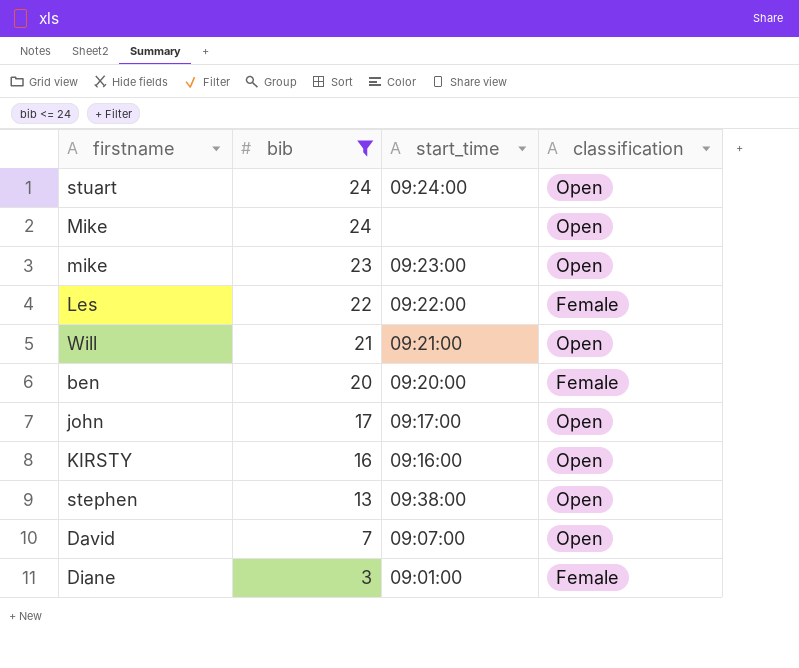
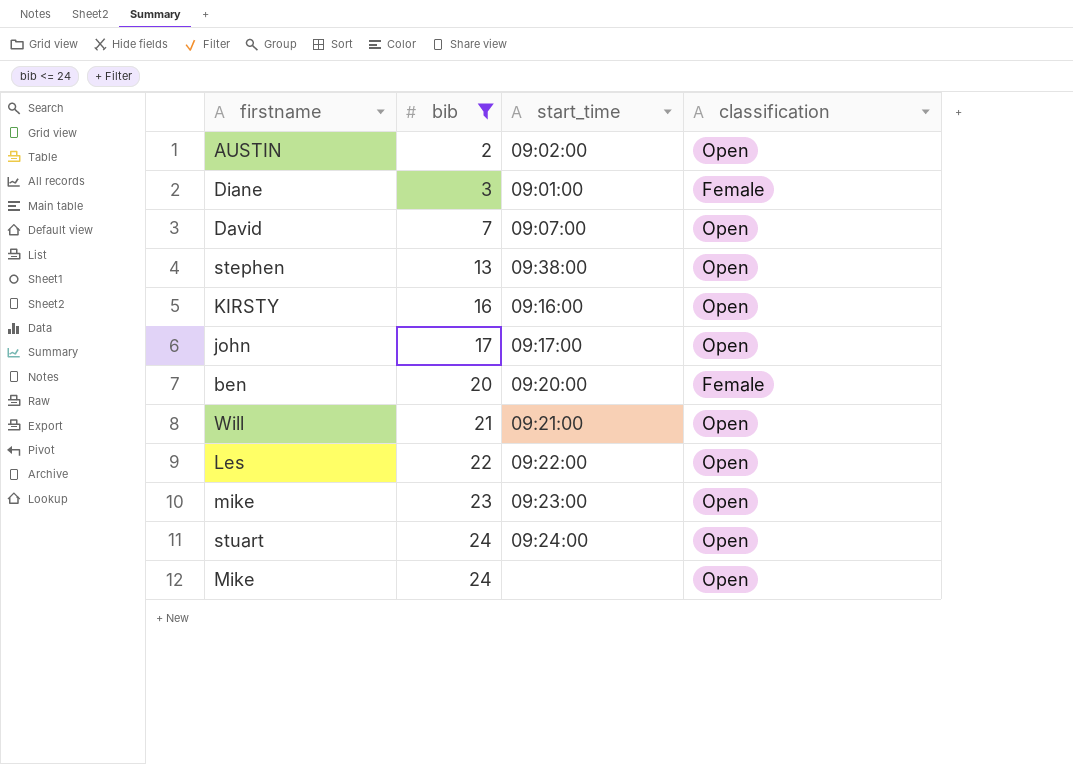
row order: bib descending -> bib ascending
row AUSTIN: none -> 2 | 09:02:00 | Open
Les | classification: Female -> Open

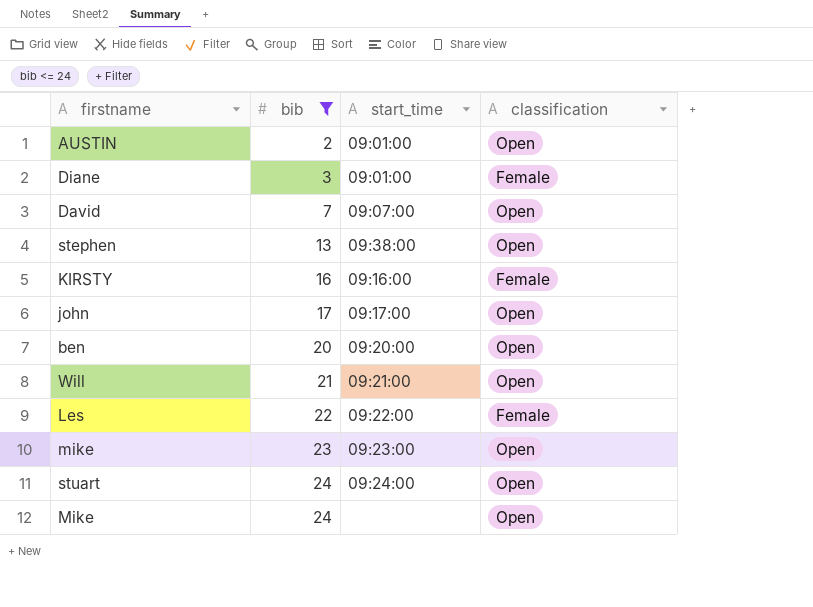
AUSTIN | start_time: 09:02:00 -> 09:01:00
KIRSTY | classification: Open -> Female
ben | classification: Female -> Open
Les | classification: Open -> Female

